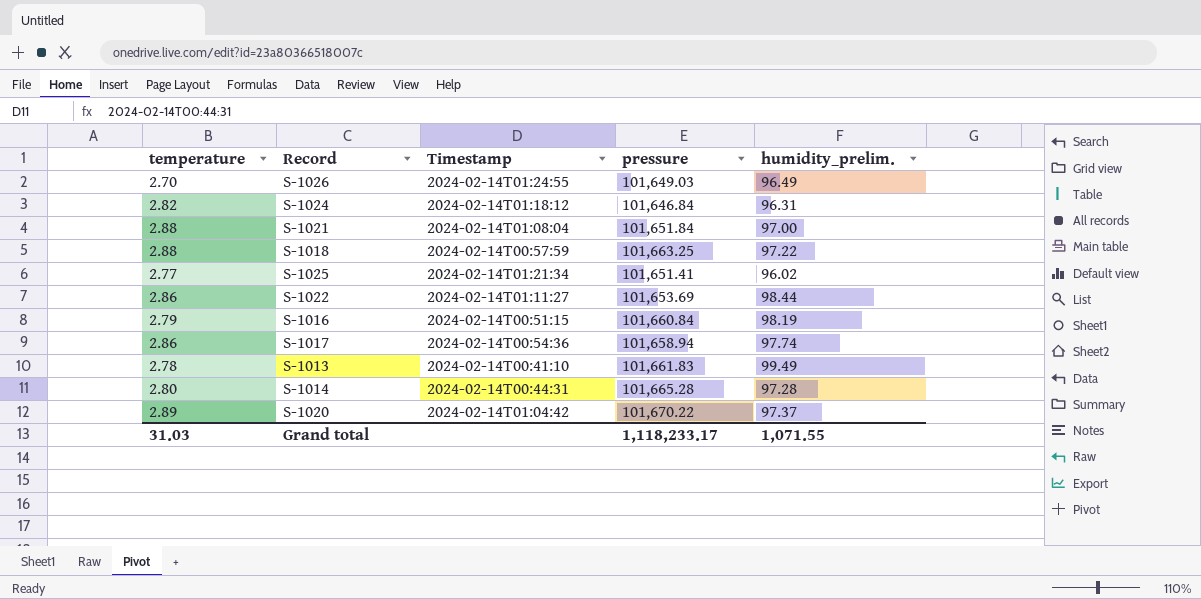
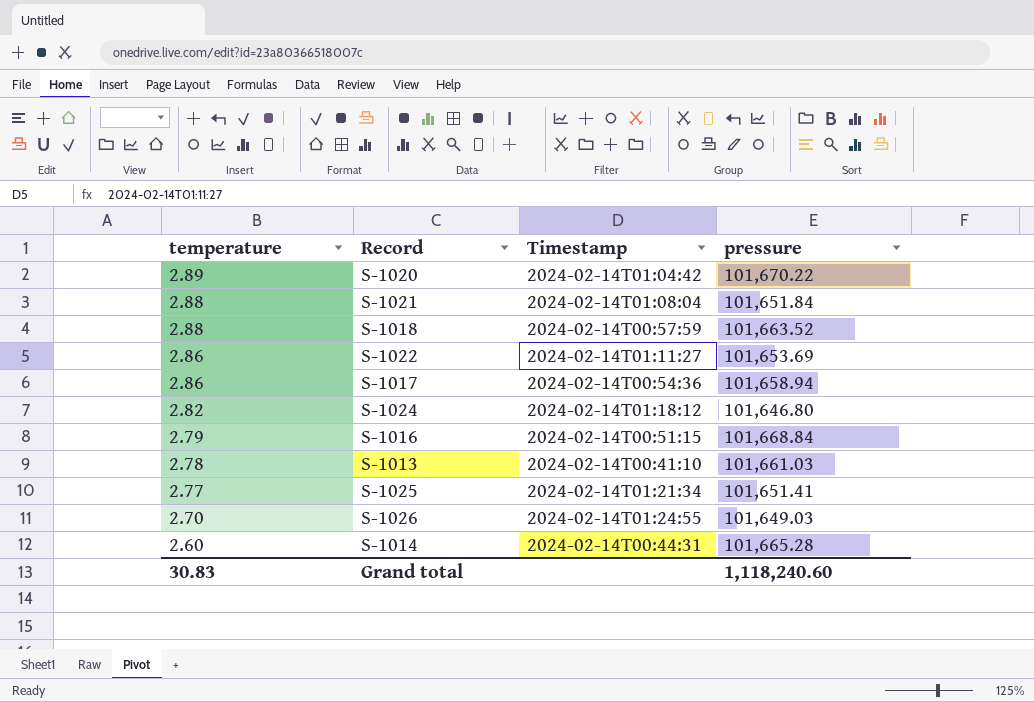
row order: none -> temperature descending
column humidity_prelim. | position: 5 -> none
S-1018 | pressure: 101,663.25 -> 101,663.52
S-1024 | pressure: 101,646.84 -> 101,646.80
S-1016 | pressure: 101,660.84 -> 101,668.84
S-1013 | pressure: 101,661.83 -> 101,661.03
S-1014 | temperature: 2.80 -> 2.60
Grand total | temperature: 31.03 -> 30.83
Grand total | pressure: 1,118,233.17 -> 1,118,240.60

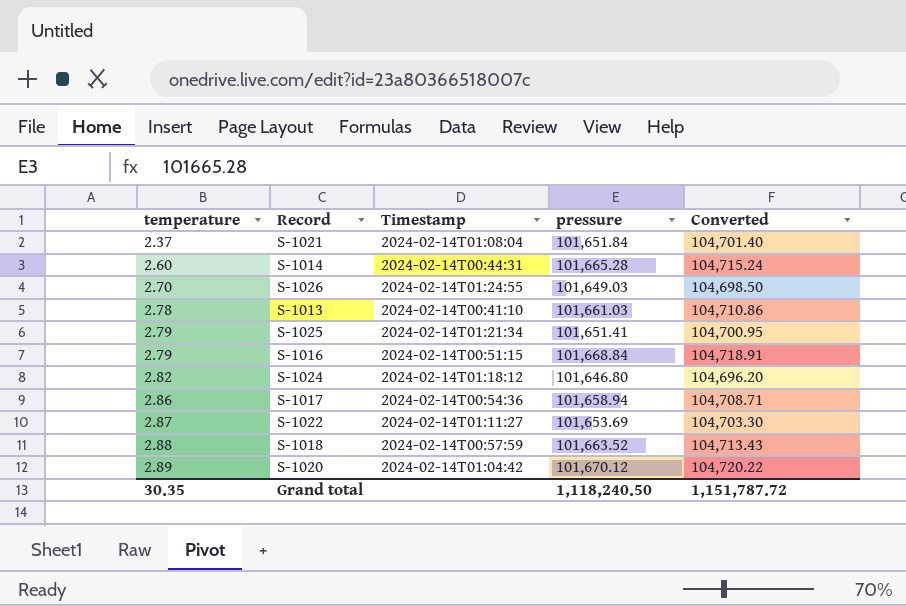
row order: temperature descending -> temperature ascending
column Converted | formula: none -> [pressure] * 1.03
S-1021 | temperature: 2.88 -> 2.37
S-1025 | temperature: 2.77 -> 2.79
S-1022 | temperature: 2.86 -> 2.87
S-1020 | pressure: 101,670.22 -> 101,670.12
Grand total | temperature: 30.83 -> 30.35
Grand total | pressure: 1,118,240.60 -> 1,118,240.50

